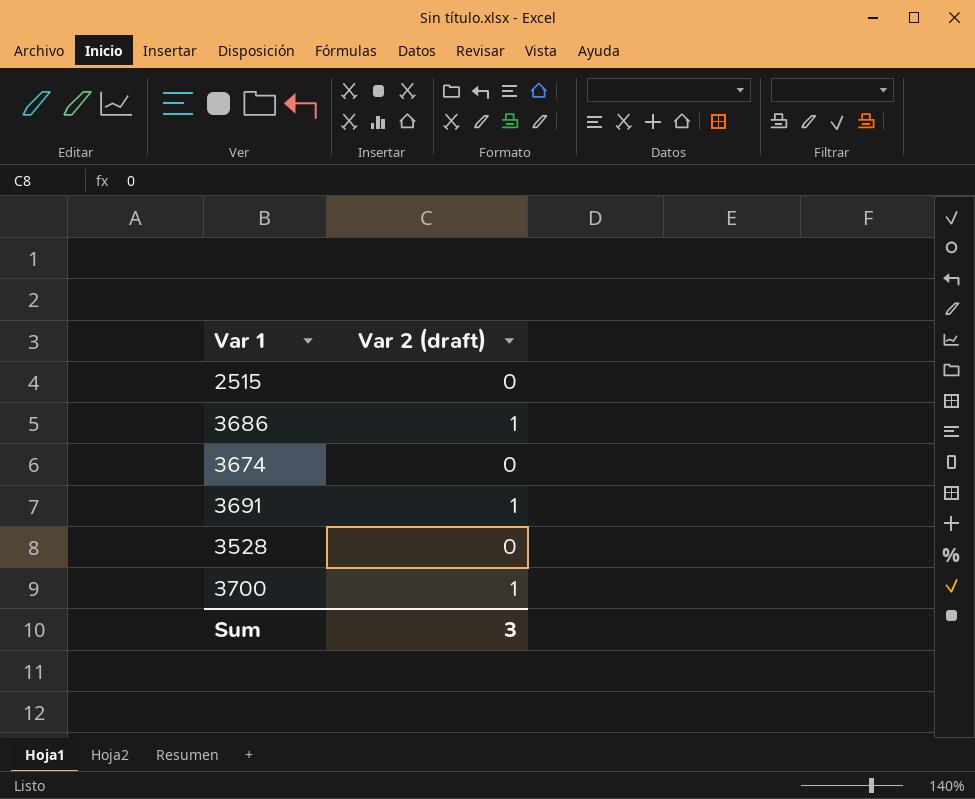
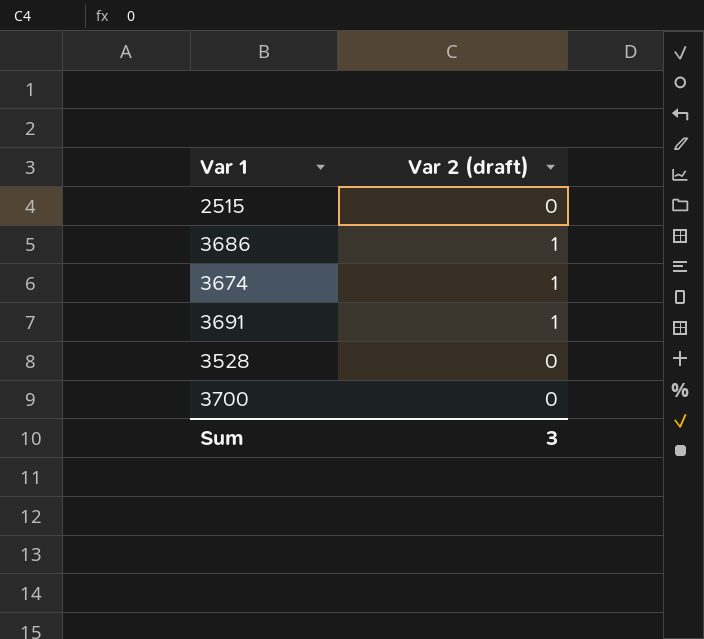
3674 | Var 2 (draft): 0 -> 1
3700 | Var 2 (draft): 1 -> 0

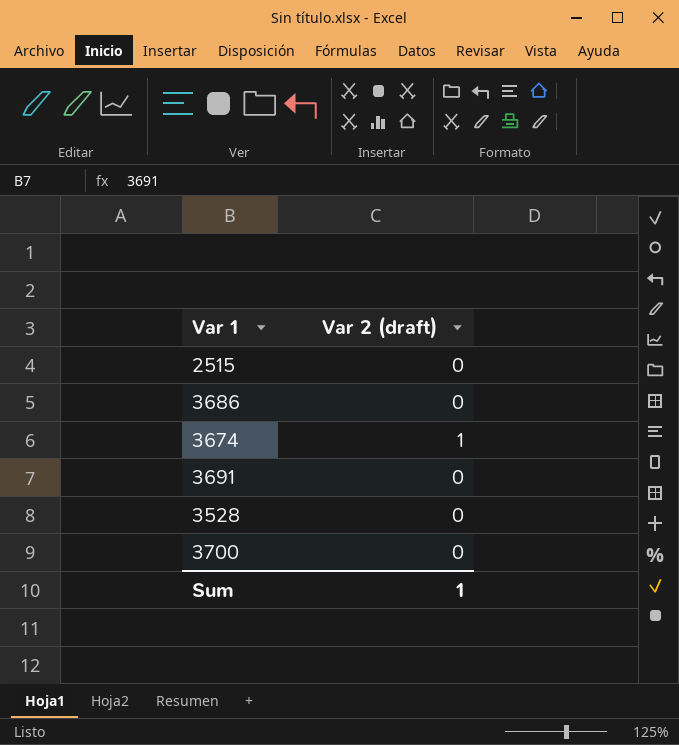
3686 | Var 2 (draft): 1 -> 0
3691 | Var 2 (draft): 1 -> 0
Sum | Var 2 (draft): 3 -> 1

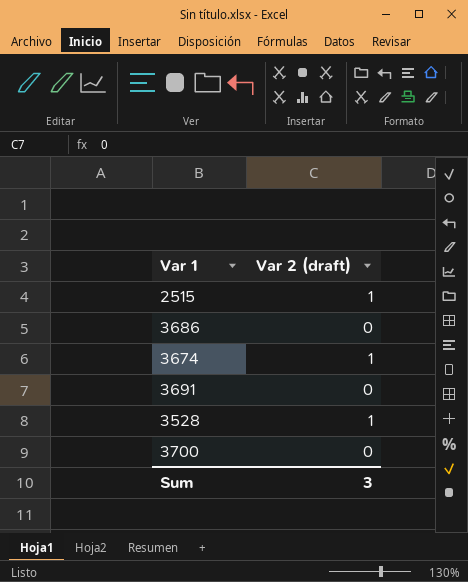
2515 | Var 2 (draft): 0 -> 1
3528 | Var 2 (draft): 0 -> 1
Sum | Var 2 (draft): 1 -> 3

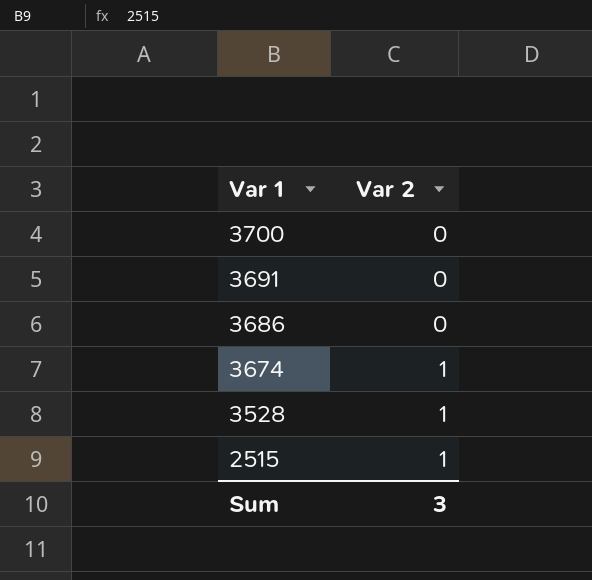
row order: none -> Var 1 descending
column name: Var 2 (draft) -> Var 2

